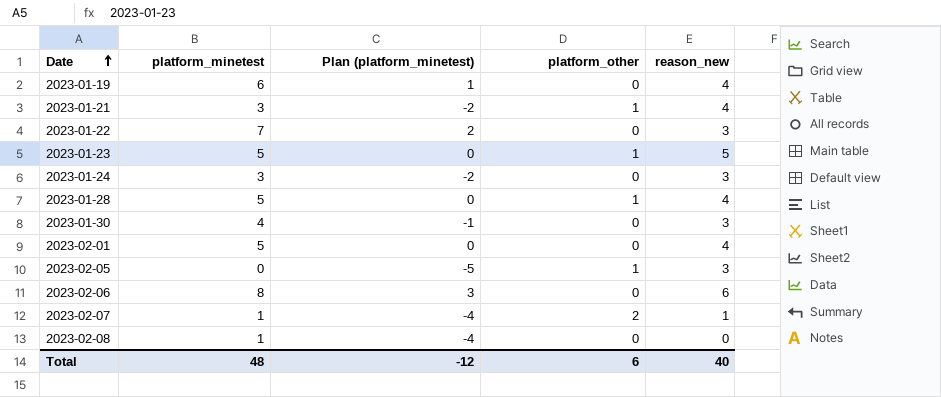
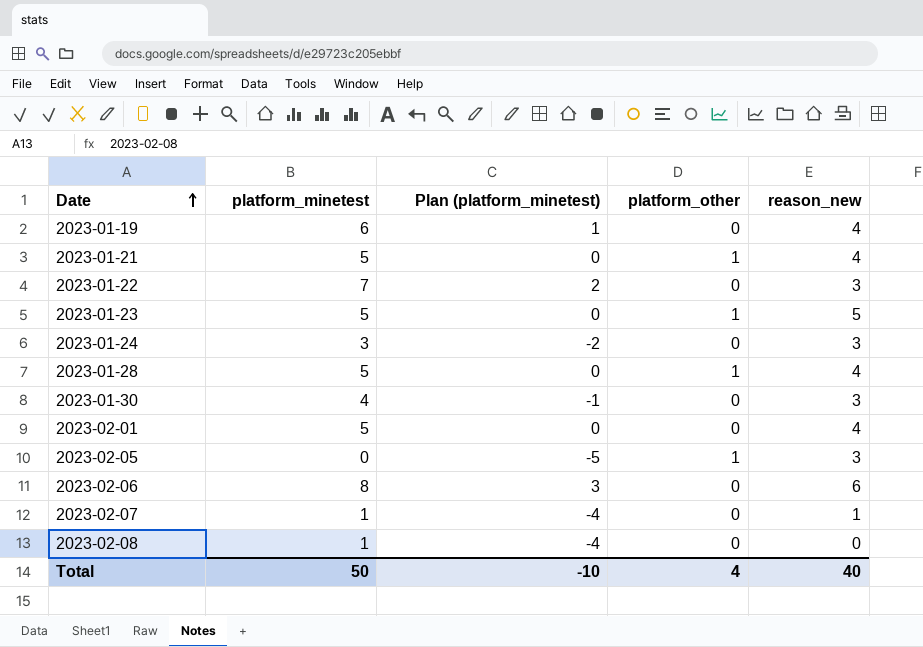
2023-01-21 | platform_minetest: 3 -> 5
2023-01-21 | Plan (platform_minetest): -2 -> 0
2023-02-07 | platform_other: 2 -> 0
Total | platform_minetest: 48 -> 50
Total | Plan (platform_minetest): -12 -> -10
Total | platform_other: 6 -> 4

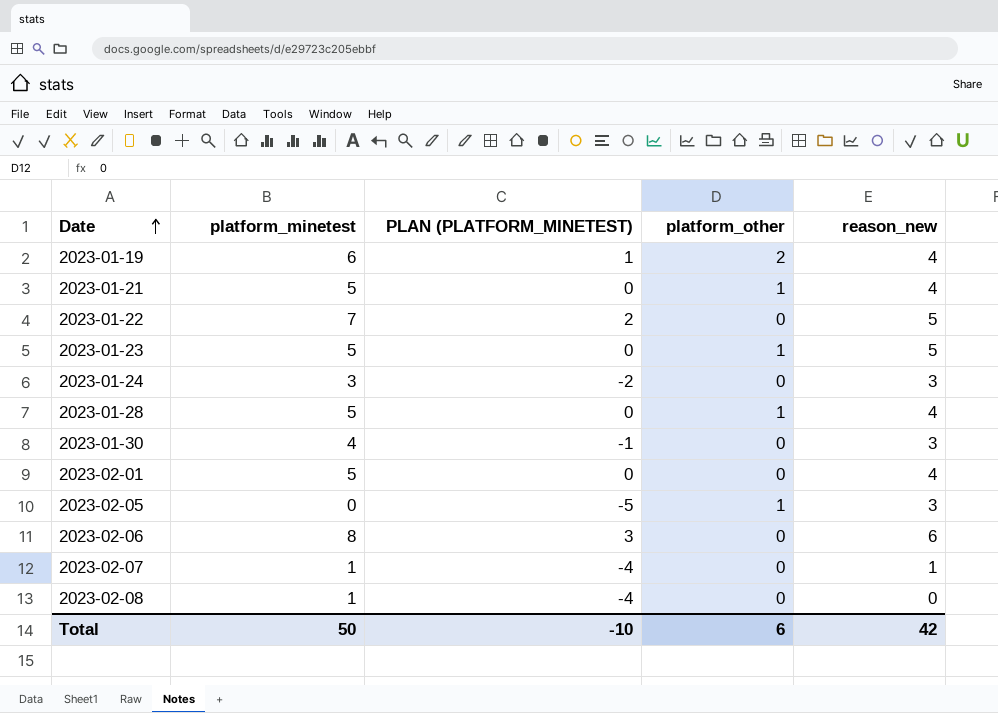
column name: Plan (platform_minetest) -> PLAN (PLATFORM_MINETEST)
2023-01-19 | platform_other: 0 -> 2
2023-01-22 | reason_new: 3 -> 5
Total | platform_other: 4 -> 6
Total | reason_new: 40 -> 42

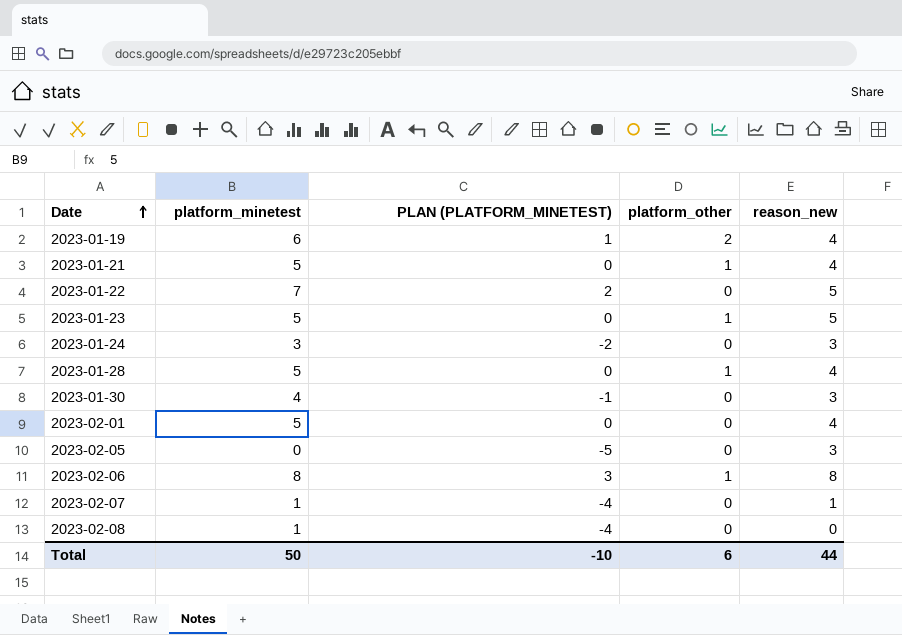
2023-02-05 | platform_other: 1 -> 0
2023-02-06 | platform_other: 0 -> 1
2023-02-06 | reason_new: 6 -> 8
Total | reason_new: 42 -> 44

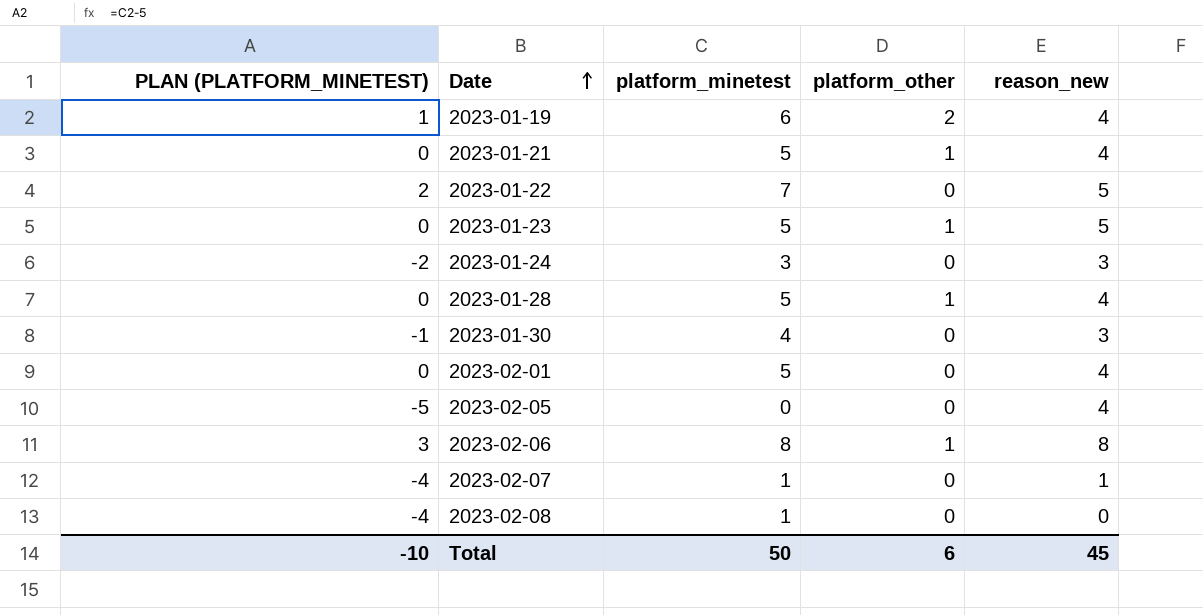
column PLAN (PLATFORM_MINETEST) | position: 3 -> 1
2023-02-05 | reason_new: 3 -> 4
Total | reason_new: 44 -> 45

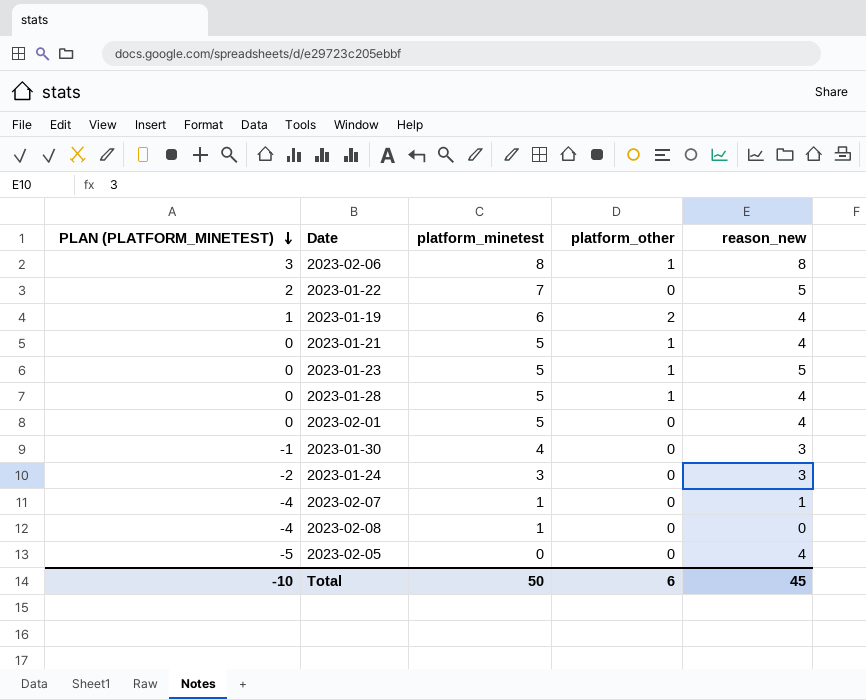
row order: Date ascending -> PLAN (PLATFORM_MINETEST) descending

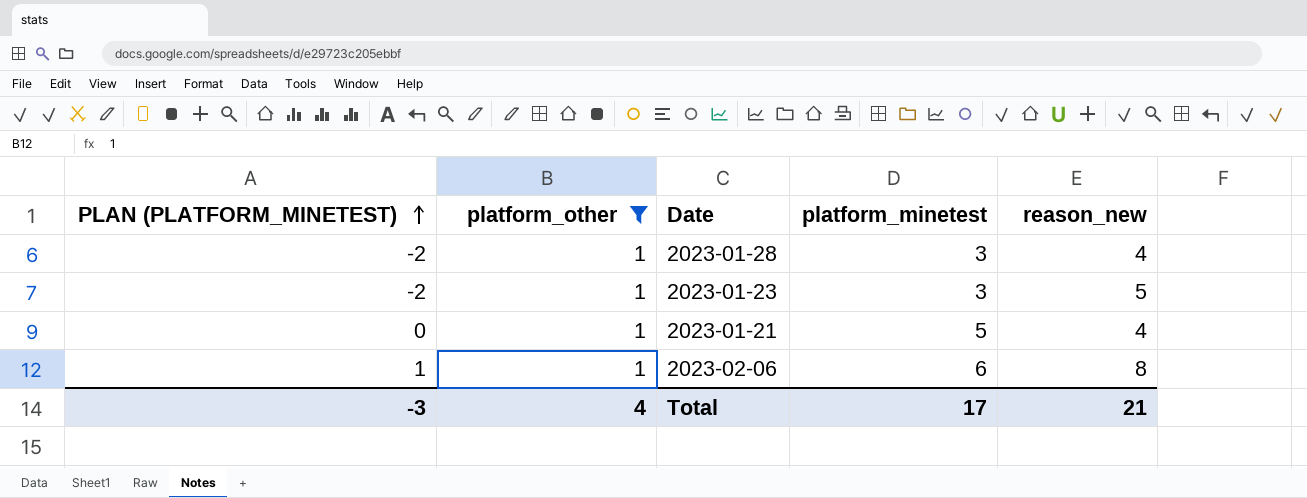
filter: none -> platform_other = 1
row order: PLAN (PLATFORM_MINETEST) descending -> PLAN (PLATFORM_MINETEST) ascending
column platform_other | position: 4 -> 2
2023-01-28 | PLAN (PLATFORM_MINETEST): 0 -> -2
2023-01-28 | platform_minetest: 5 -> 3
2023-01-23 | PLAN (PLATFORM_MINETEST): 0 -> -2
2023-01-23 | platform_minetest: 5 -> 3
2023-02-06 | PLAN (PLATFORM_MINETEST): 3 -> 1
2023-02-06 | platform_minetest: 8 -> 6
Total | PLAN (PLATFORM_MINETEST): -10 -> -3
Total | platform_other: 6 -> 4
Total | platform_minetest: 50 -> 17
Total | reason_new: 45 -> 21

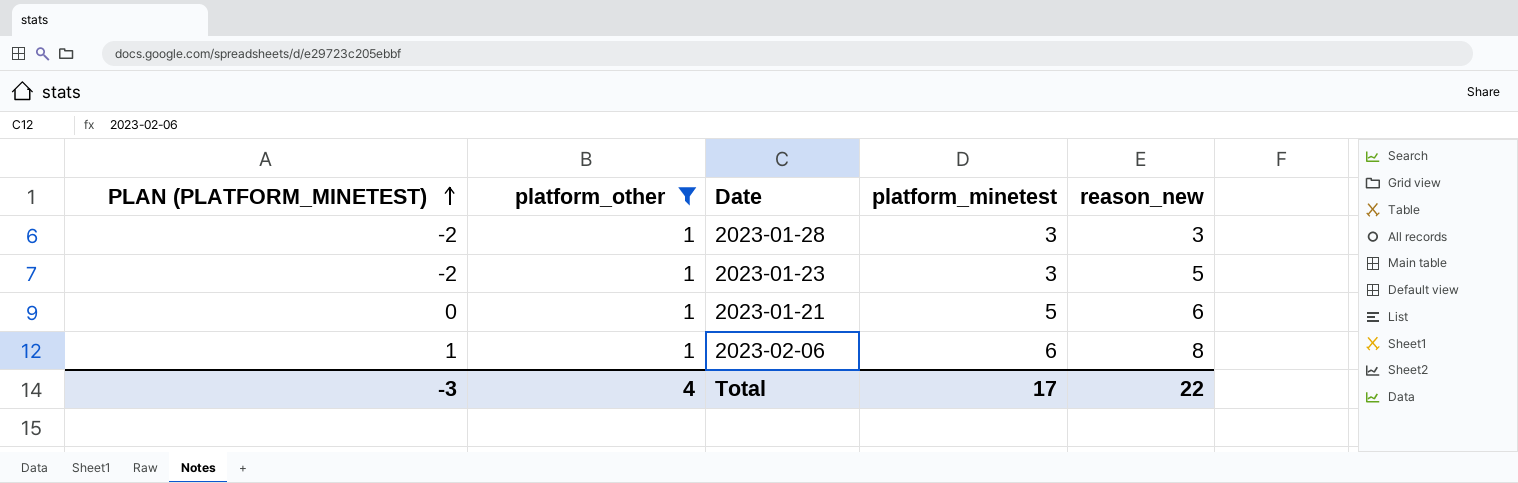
2023-01-28 | reason_new: 4 -> 3
2023-01-21 | reason_new: 4 -> 6
Total | reason_new: 21 -> 22

